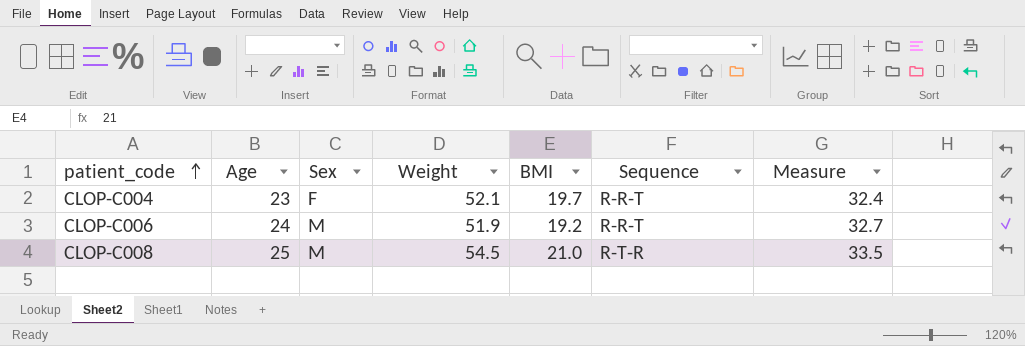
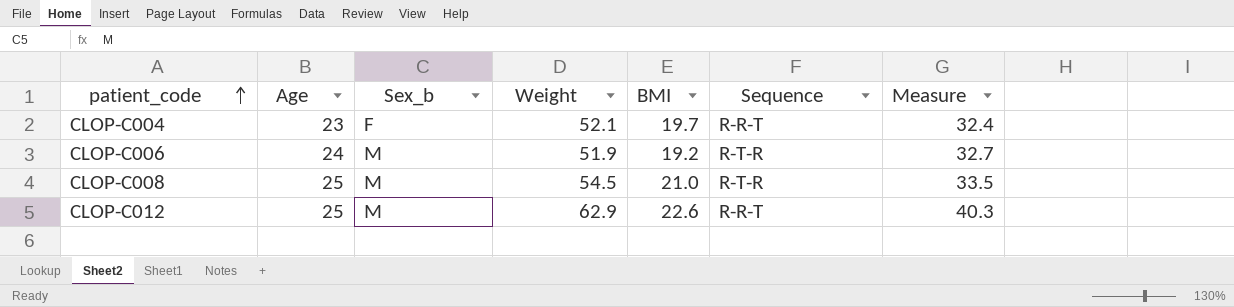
column name: Sex -> Sex_b
CLOP-C006 | Sequence: R-R-T -> R-T-R
row CLOP-C012: none -> 25 | M | 62.9 | 22.6 | R-R-T | 40.3

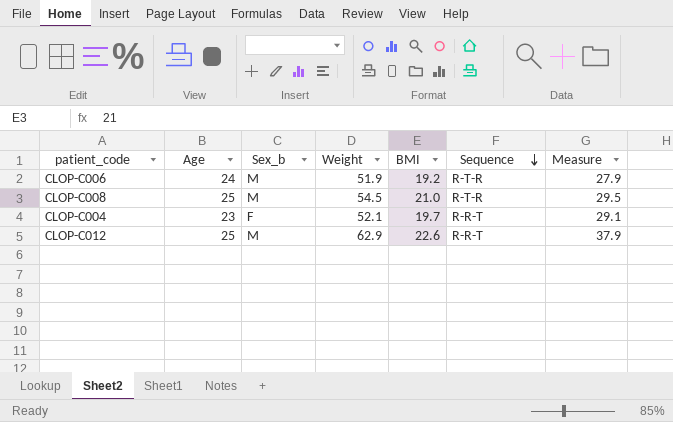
row order: patient_code ascending -> Sequence descending
column Measure | formula: [Weight] - [BMI] -> [Weight] - [Age]

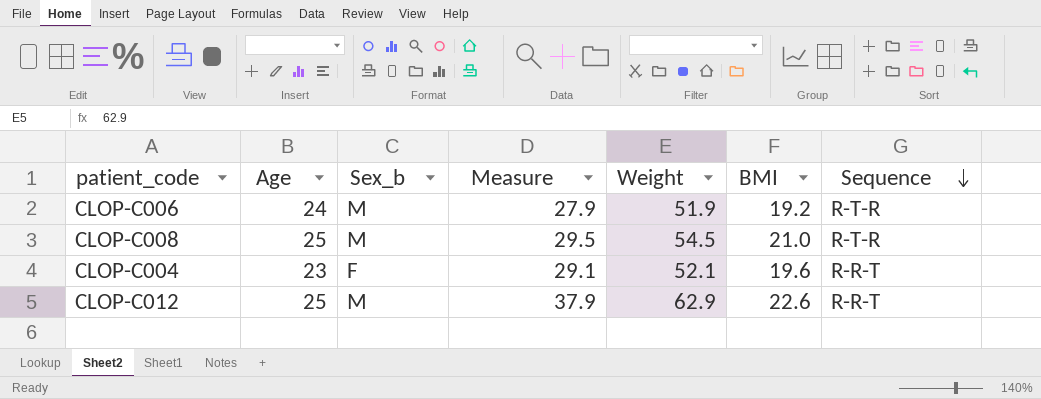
column Measure | position: 7 -> 4
CLOP-C004 | BMI: 19.7 -> 19.6

